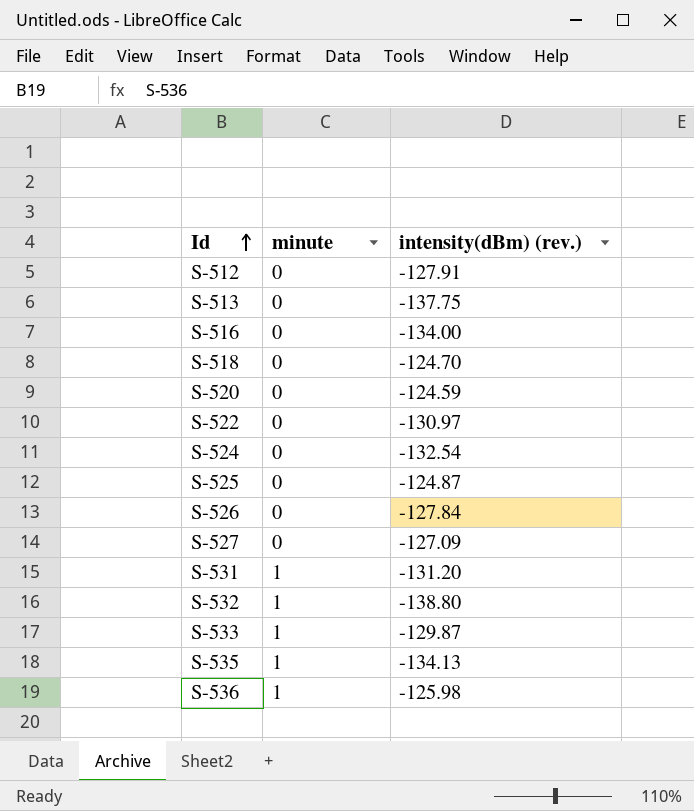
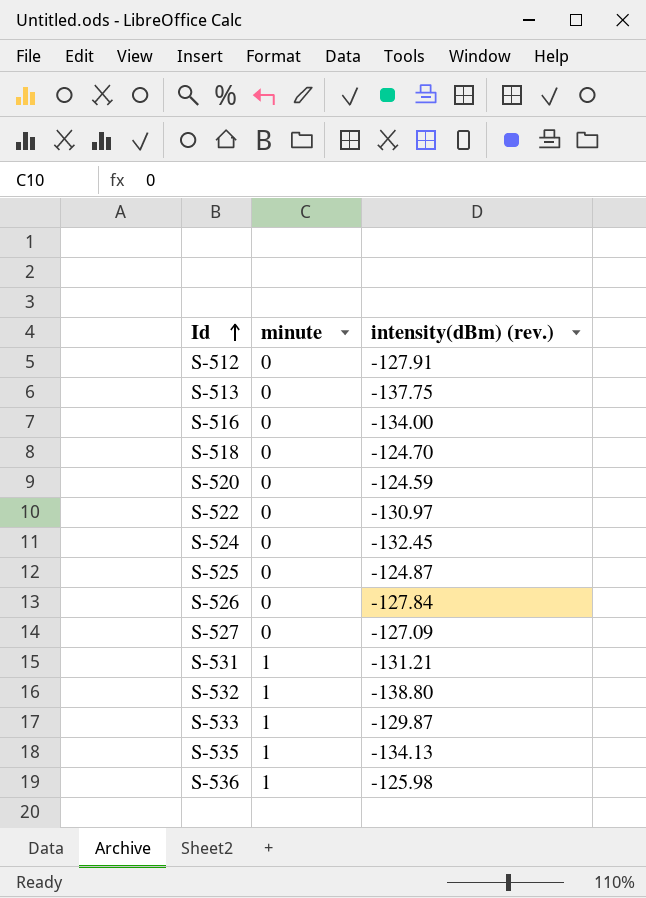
S-524 | intensity(dBm) (rev.): -132.54 -> -132.45
S-531 | intensity(dBm) (rev.): -131.20 -> -131.21

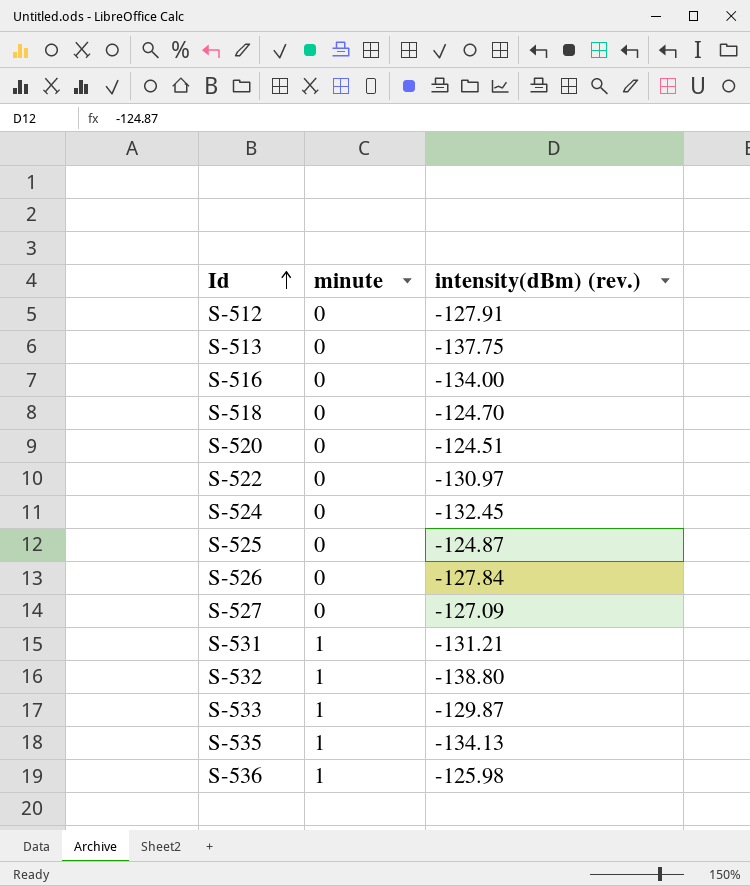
S-520 | intensity(dBm) (rev.): -124.59 -> -124.51

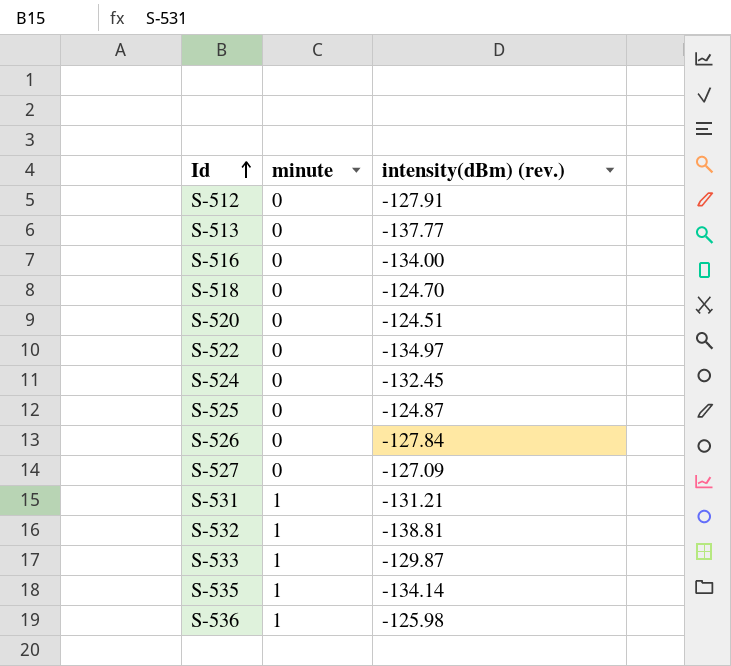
S-513 | intensity(dBm) (rev.): -137.75 -> -137.77
S-522 | intensity(dBm) (rev.): -130.97 -> -134.97
S-532 | intensity(dBm) (rev.): -138.80 -> -138.81
S-535 | intensity(dBm) (rev.): -134.13 -> -134.14

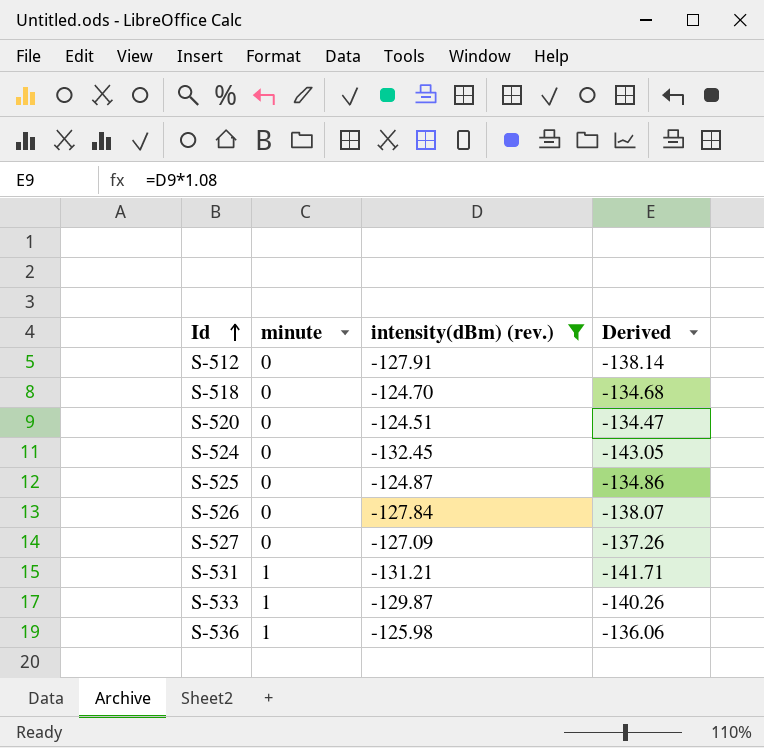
filter: none -> intensity(dBm) (rev.) >= -132.45
column Derived | formula: none -> [intensity(dBm) (rev.)] * 1.08

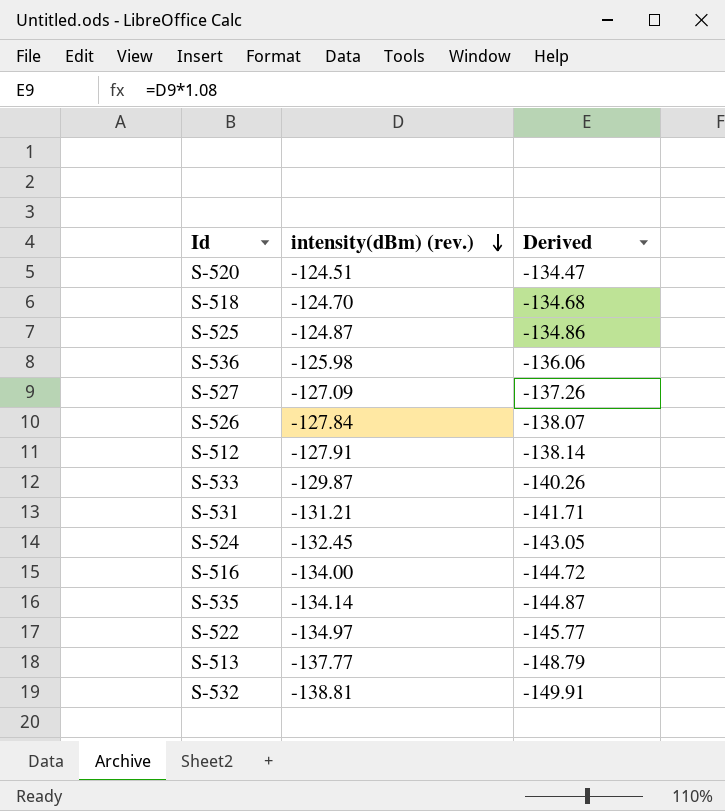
filter: intensity(dBm) (rev.) >= -132.45 -> none
row order: Id ascending -> intensity(dBm) (rev.) descending
column minute | position: 2 -> none

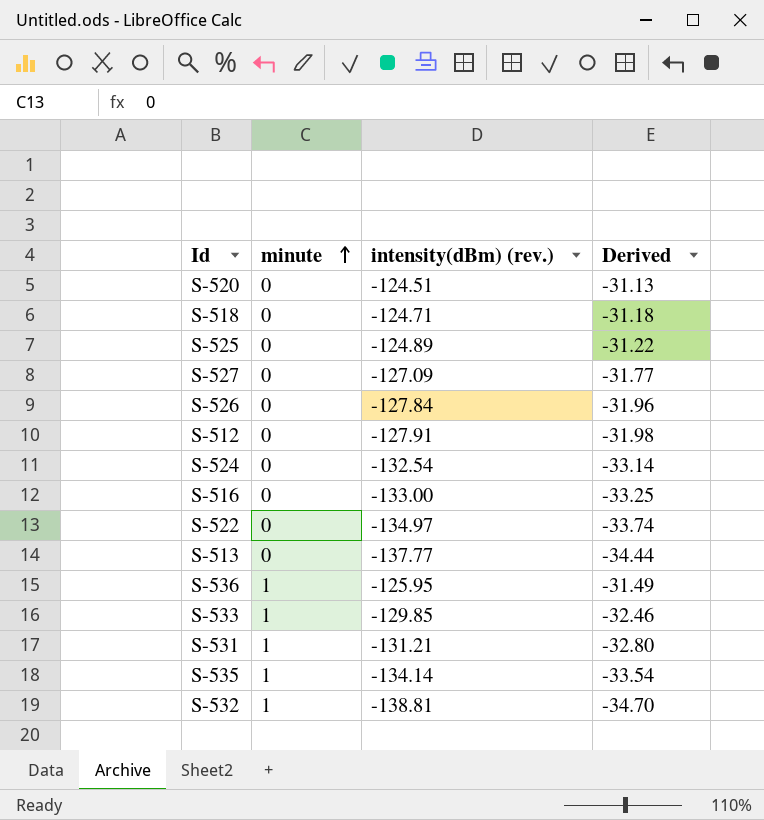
row order: intensity(dBm) (rev.) descending -> minute ascending
column minute | position: none -> 2
column Derived | formula: [intensity(dBm) (rev.)] * 1.08 -> [intensity(dBm) (rev.)] * 0.25
S-518 | intensity(dBm) (rev.): -124.70 -> -124.71
S-525 | intensity(dBm) (rev.): -124.87 -> -124.89
S-524 | intensity(dBm) (rev.): -132.45 -> -132.54
S-516 | intensity(dBm) (rev.): -134.00 -> -133.00
S-536 | intensity(dBm) (rev.): -125.98 -> -125.95
S-533 | intensity(dBm) (rev.): -129.87 -> -129.85

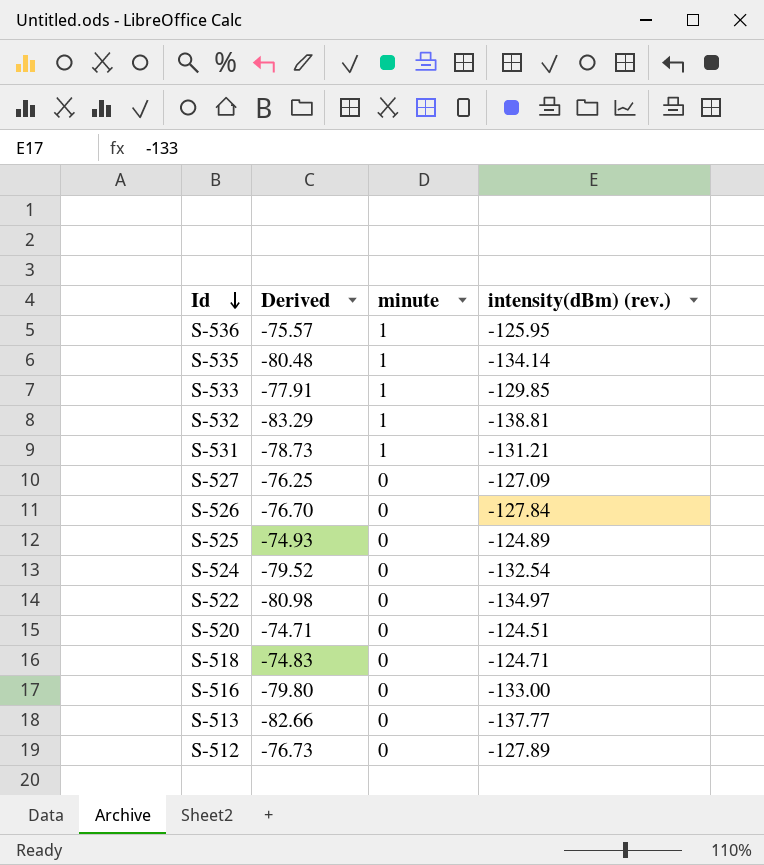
row order: minute ascending -> Id descending
column Derived | formula: [intensity(dBm) (rev.)] * 0.25 -> [intensity(dBm) (rev.)] * 0.6
column Derived | position: 4 -> 2
S-512 | intensity(dBm) (rev.): -127.91 -> -127.89

